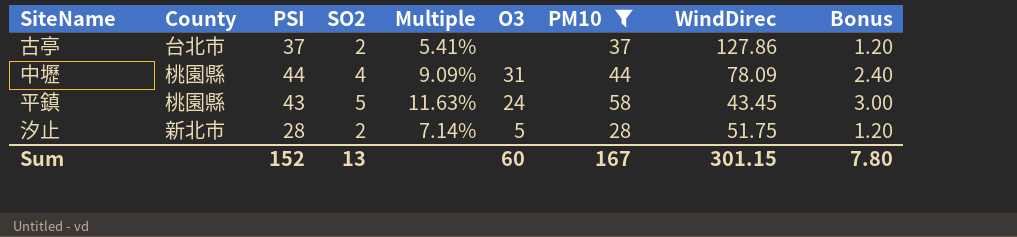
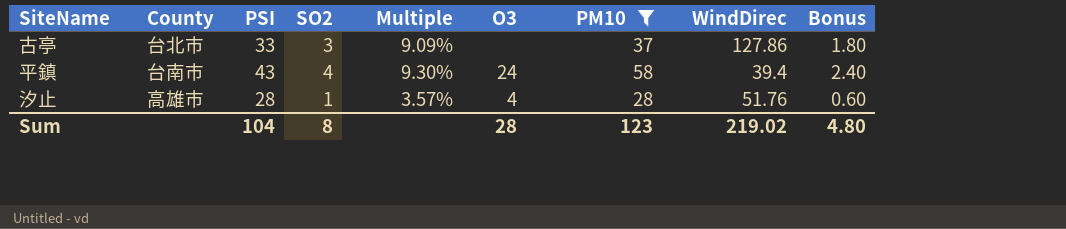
row 中壢: 桃園縣 | 44 | 4 | 9.09% | 31 | 44 | 78.09 | 2.40 -> none
古亭 | PSI: 37 -> 33
古亭 | SO2: 2 -> 3
古亭 | Multiple: 5.41% -> 9.09%
古亭 | Bonus: 1.20 -> 1.80
平鎮 | County: 桃園縣 -> 台南市
平鎮 | SO2: 5 -> 4
平鎮 | Multiple: 11.63% -> 9.30%
平鎮 | WindDirec: 43.45 -> 39.4
平鎮 | Bonus: 3.00 -> 2.40
汐止 | County: 新北市 -> 高雄市
汐止 | SO2: 2 -> 1
汐止 | Multiple: 7.14% -> 3.57%
汐止 | O3: 5 -> 4
汐止 | WindDirec: 51.75 -> 51.76
汐止 | Bonus: 1.20 -> 0.60
Sum | PSI: 152 -> 104
Sum | SO2: 13 -> 8
Sum | O3: 60 -> 28
Sum | PM10: 167 -> 123
Sum | WindDirec: 301.15 -> 219.02
Sum | Bonus: 7.80 -> 4.80

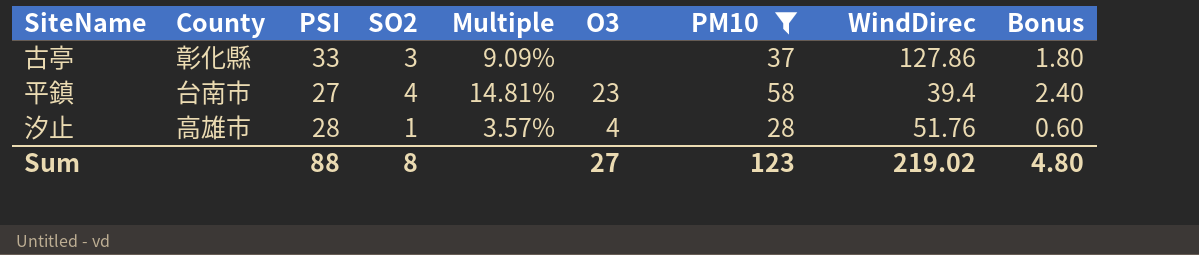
古亭 | County: 台北市 -> 彰化縣
平鎮 | PSI: 43 -> 27
平鎮 | Multiple: 9.30% -> 14.81%
平鎮 | O3: 24 -> 23
Sum | PSI: 104 -> 88
Sum | O3: 28 -> 27

